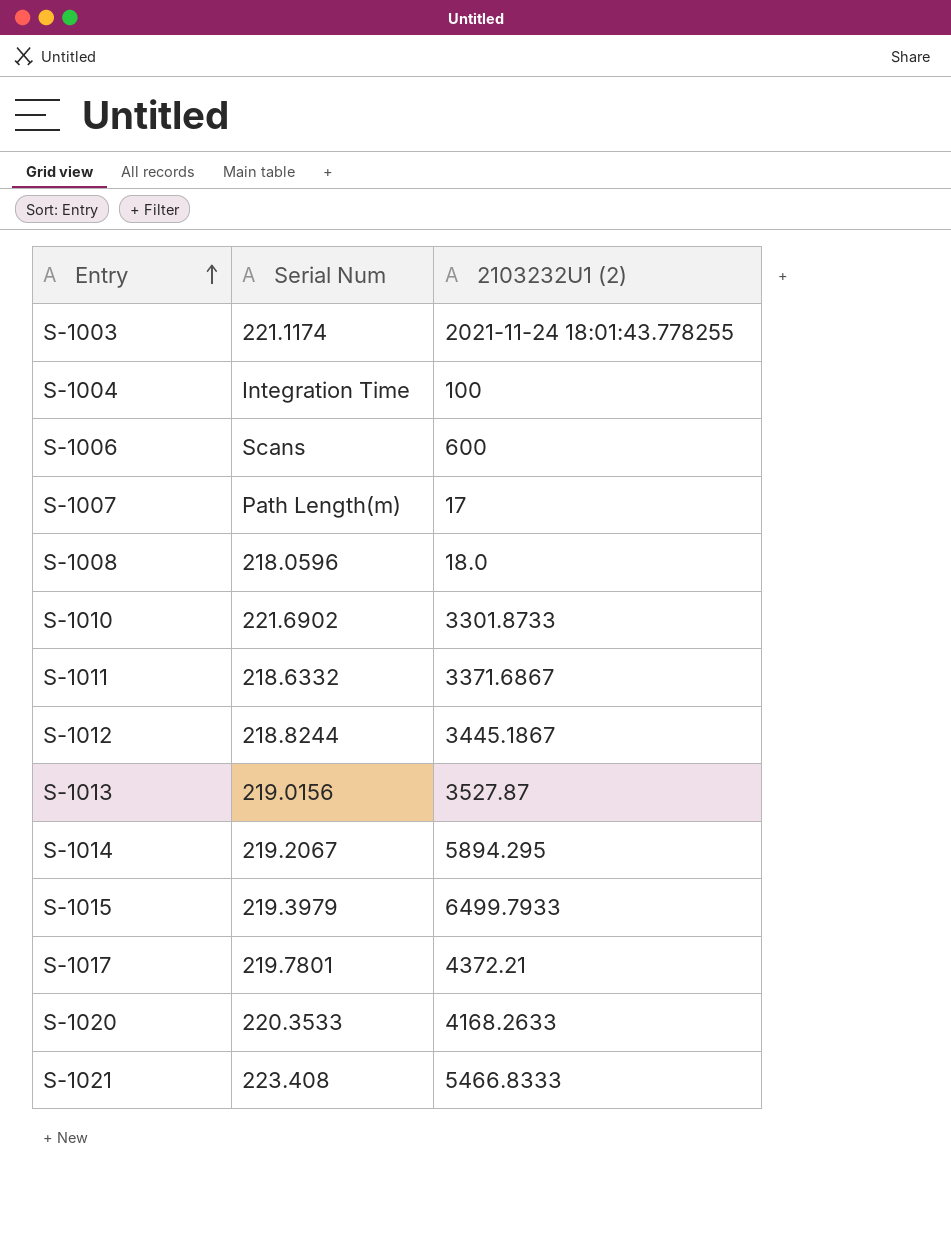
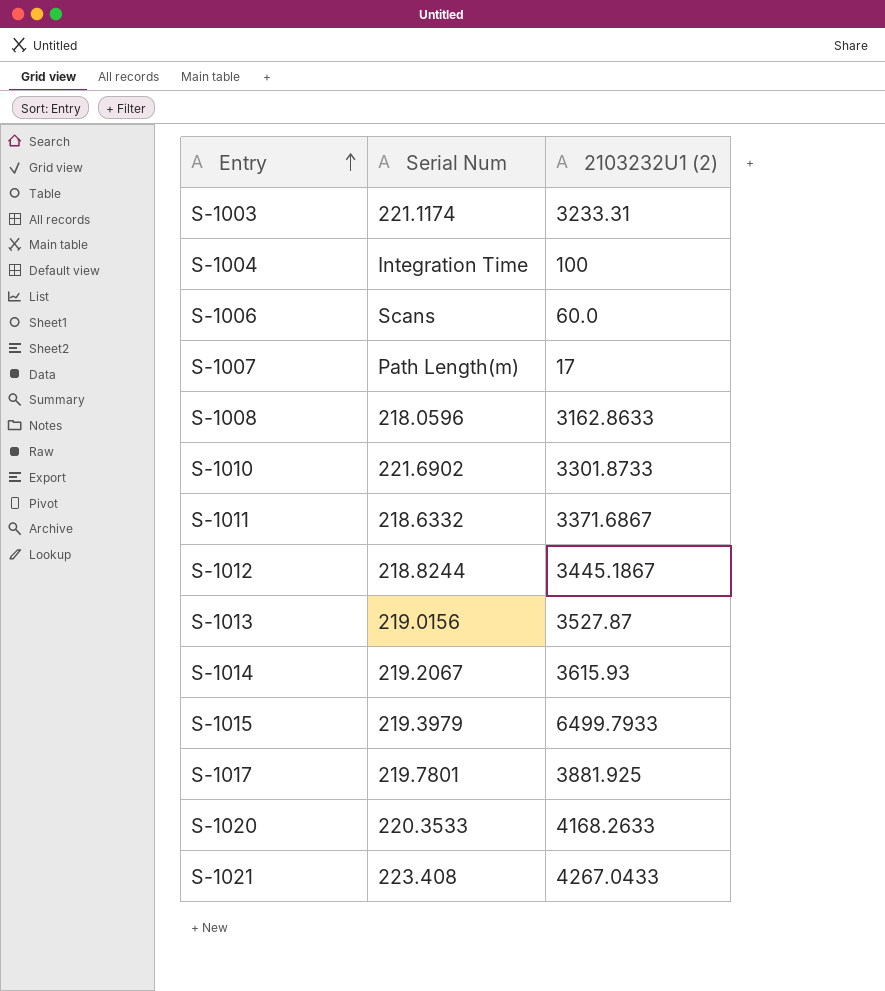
S-1003 | 2103232U1 (2): 2021-11-24 18:01:43.778255 -> 3233.31
S-1006 | 2103232U1 (2): 600 -> 60.0
S-1008 | 2103232U1 (2): 18.0 -> 3162.8633
S-1014 | 2103232U1 (2): 5894.295 -> 3615.93
S-1017 | 2103232U1 (2): 4372.21 -> 3881.925
S-1021 | 2103232U1 (2): 5466.8333 -> 4267.0433

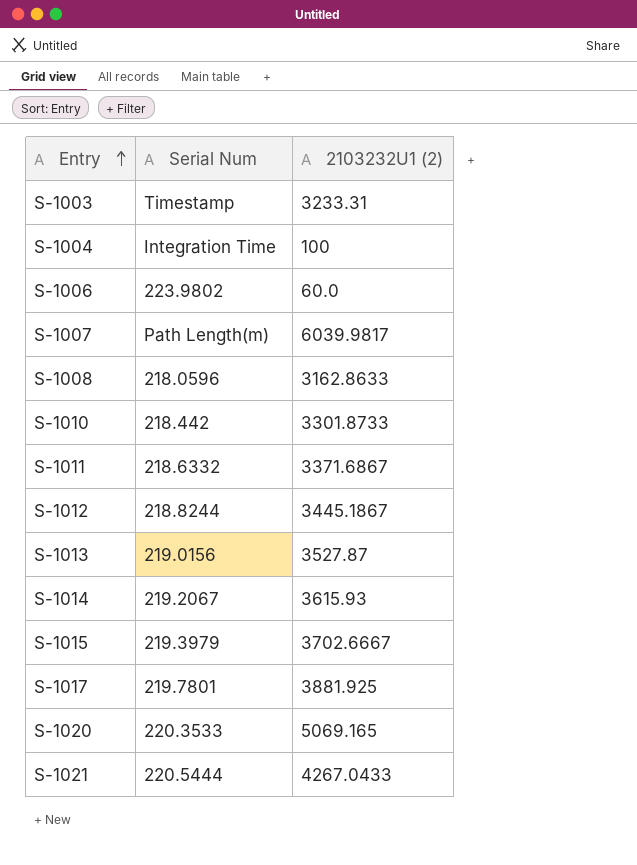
S-1003 | Serial Num: 221.1174 -> Timestamp
S-1006 | Serial Num: Scans -> 223.9802
S-1007 | 2103232U1 (2): 17 -> 6039.9817
S-1010 | Serial Num: 221.6902 -> 218.442
S-1015 | 2103232U1 (2): 6499.7933 -> 3702.6667
S-1020 | 2103232U1 (2): 4168.2633 -> 5069.165
S-1021 | Serial Num: 223.408 -> 220.5444

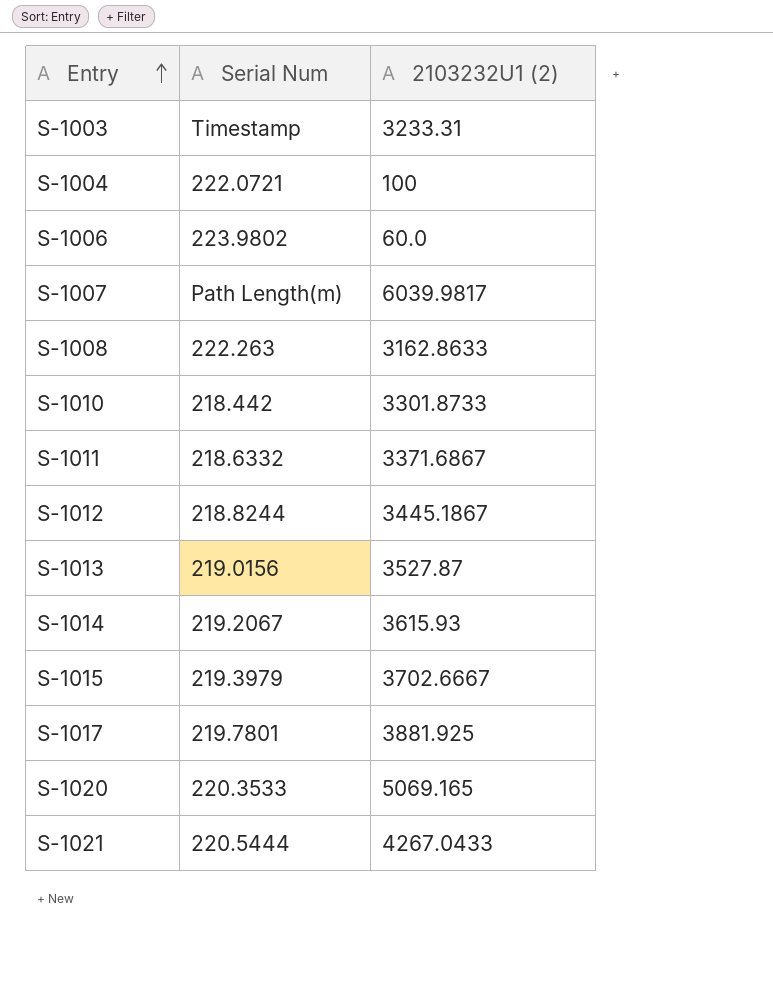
S-1004 | Serial Num: Integration Time -> 222.0721
S-1008 | Serial Num: 218.0596 -> 222.263

